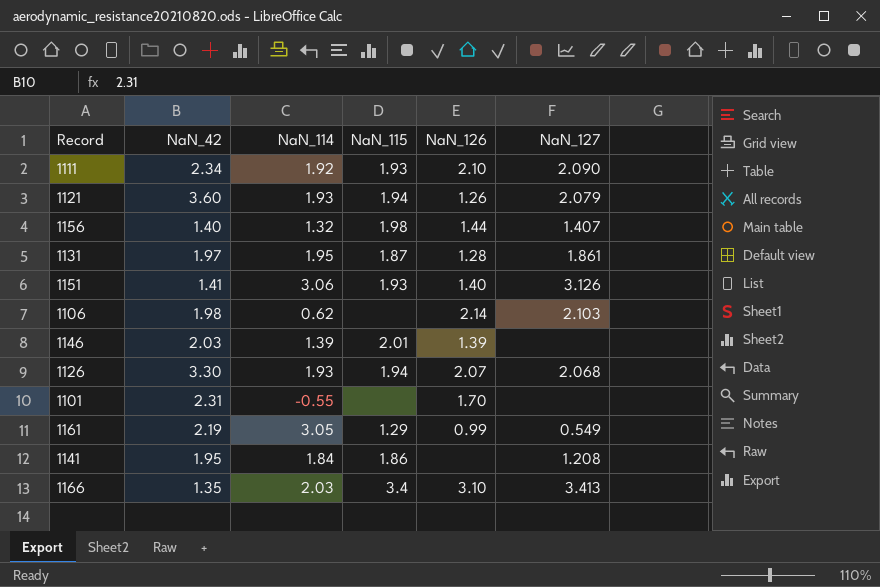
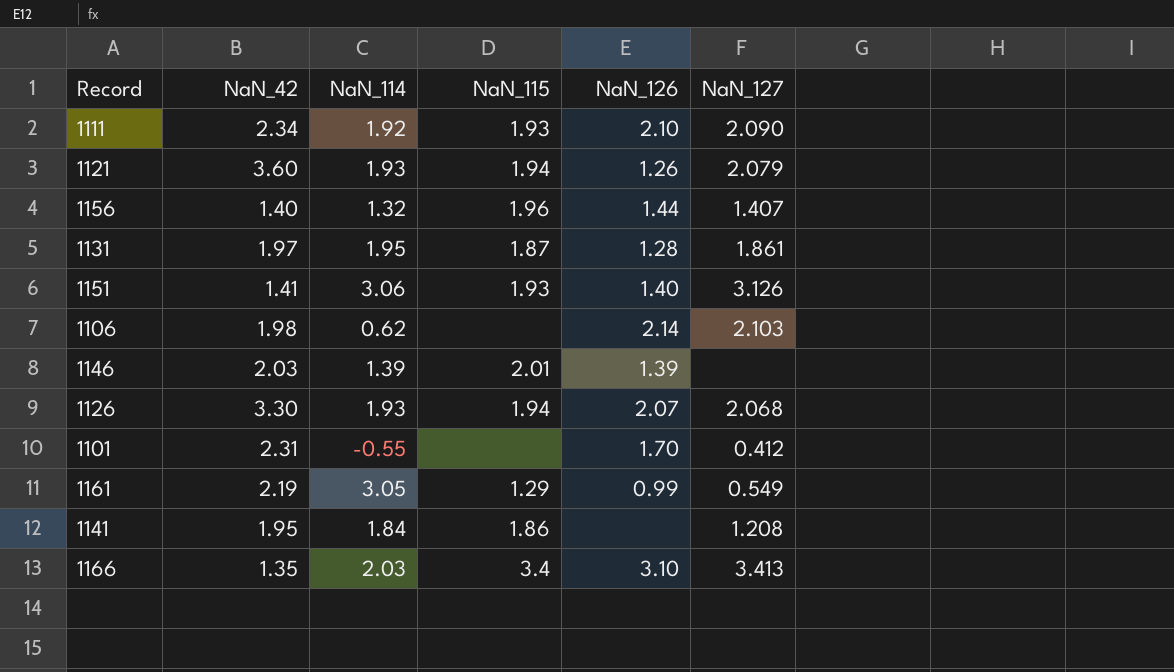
1156 | NaN_115: 1.98 -> 1.96
1101 | NaN_127: none -> 0.412

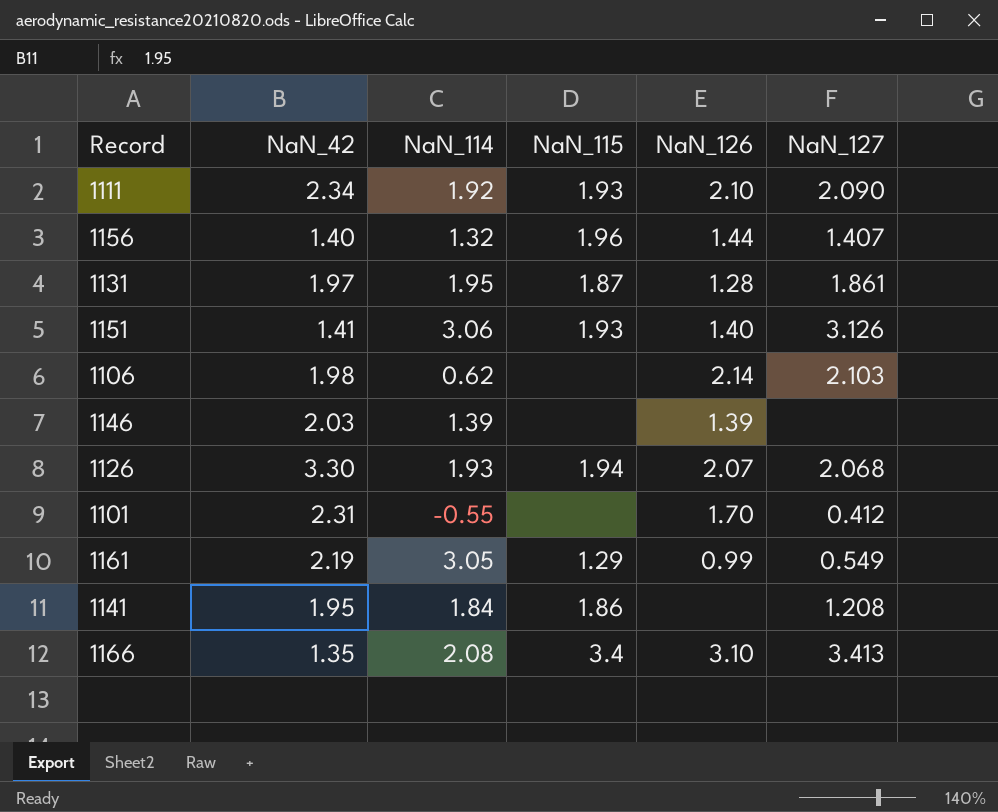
row 1121: 3.60 | 1.93 | 1.94 | 1.26 | 2.079 -> none
1146 | NaN_115: 2.01 -> none
1166 | NaN_114: 2.03 -> 2.08

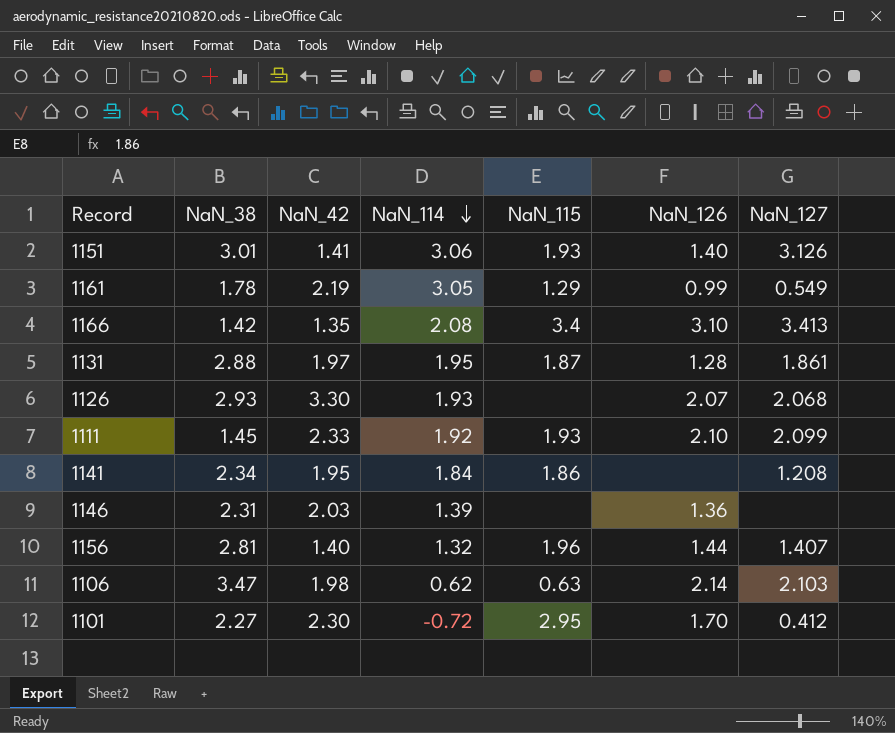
row order: none -> NaN_114 descending
column NaN_38 | position: none -> 2
1126 | NaN_115: 1.94 -> none
1111 | NaN_42: 2.34 -> 2.33
1111 | NaN_127: 2.090 -> 2.099
1146 | NaN_126: 1.39 -> 1.36
1106 | NaN_115: none -> 0.63
1101 | NaN_42: 2.31 -> 2.30
1101 | NaN_114: -0.55 -> -0.72
1101 | NaN_115: none -> 2.95

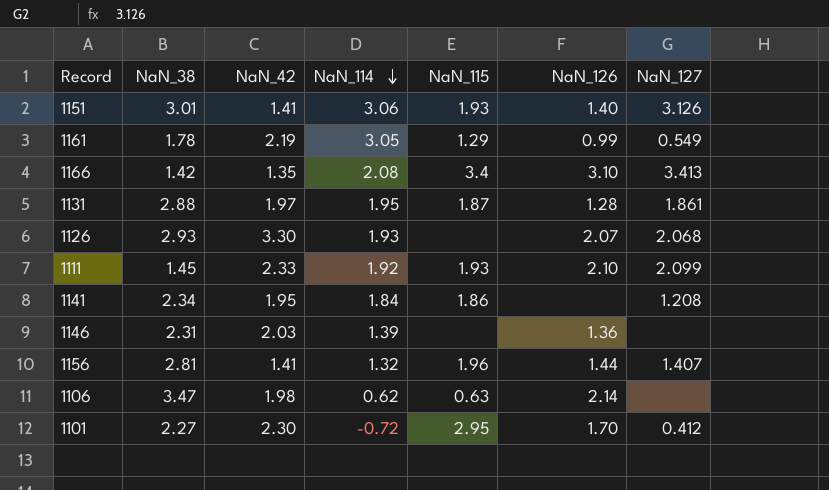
1156 | NaN_42: 1.40 -> 1.41
1106 | NaN_127: 2.103 -> none

